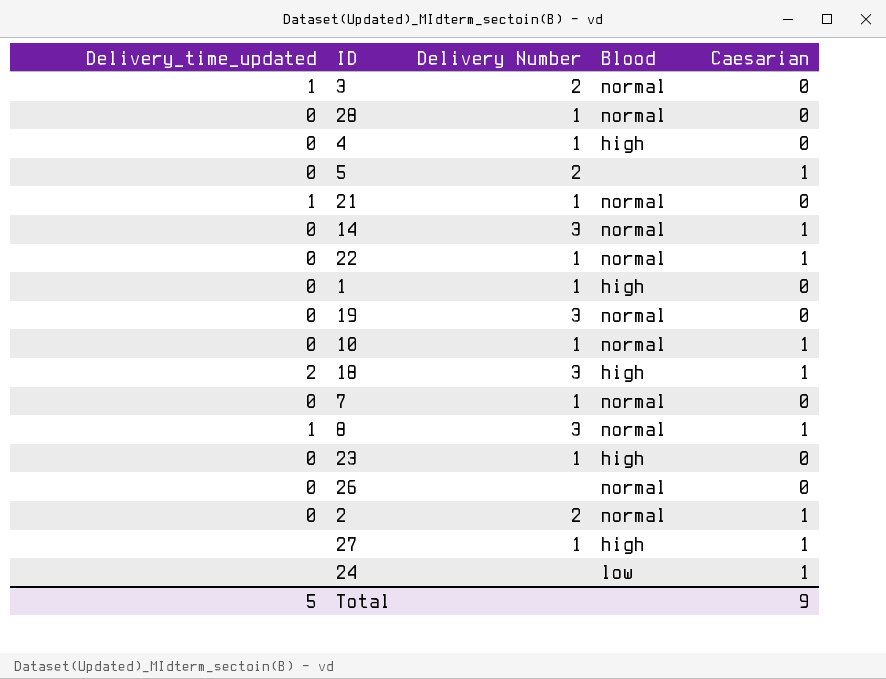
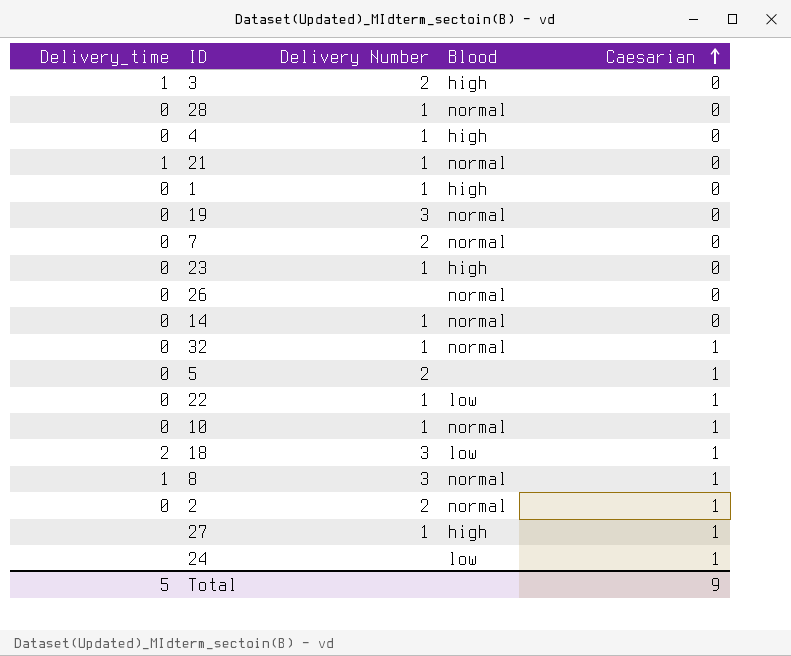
row order: none -> Caesarian ascending
column name: Delivery_time_updated -> Delivery_time
3 | Blood: normal -> high
7 | Delivery Number: 1 -> 2
14 | Delivery Number: 3 -> 1
14 | Caesarian: 1 -> 0
row 32: none -> 0 | 1 | normal | 1
22 | Blood: normal -> low
18 | Blood: high -> low

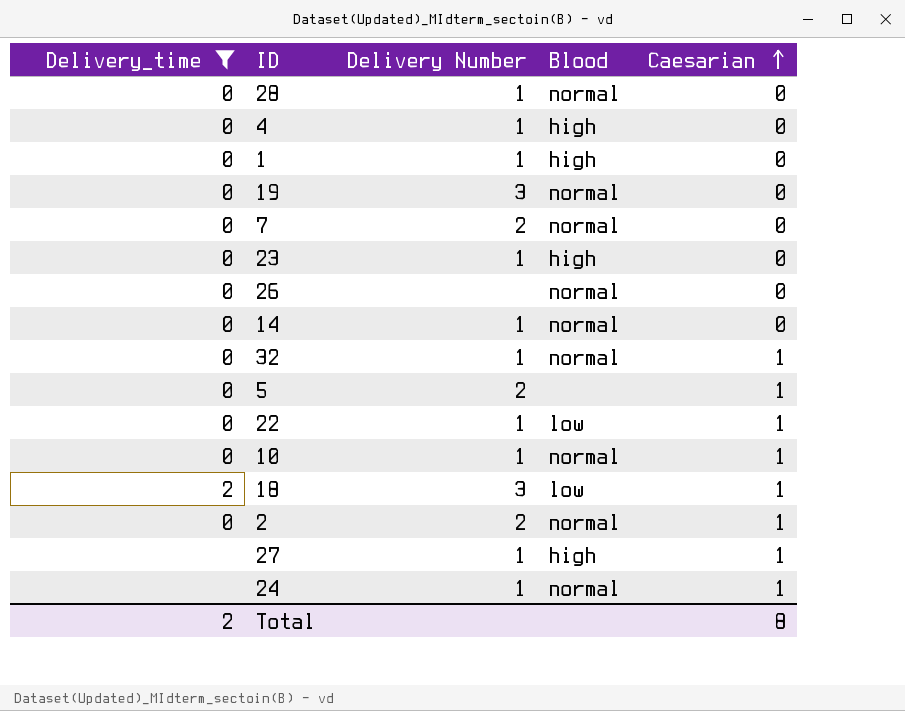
filter: none -> Delivery_time != 1
24 | Delivery Number: none -> 1
24 | Blood: low -> normal
Total | Delivery_time: 5 -> 2
Total | Caesarian: 9 -> 8

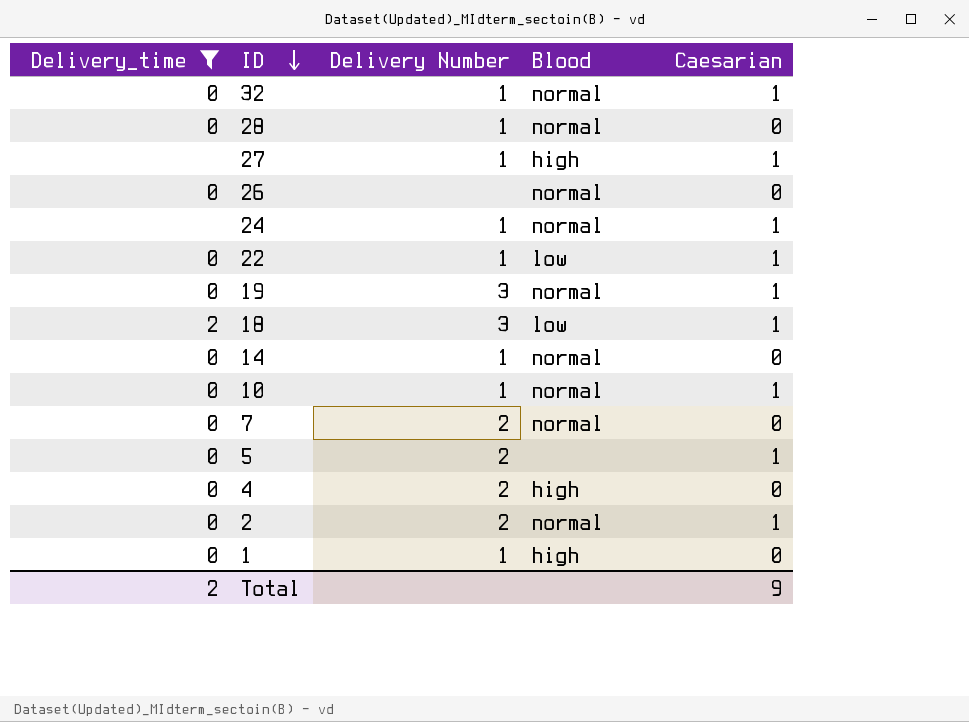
row order: Caesarian ascending -> ID descending
row 23: 0 | 1 | high | 0 -> none
19 | Caesarian: 0 -> 1
4 | Delivery Number: 1 -> 2
Total | Caesarian: 8 -> 9

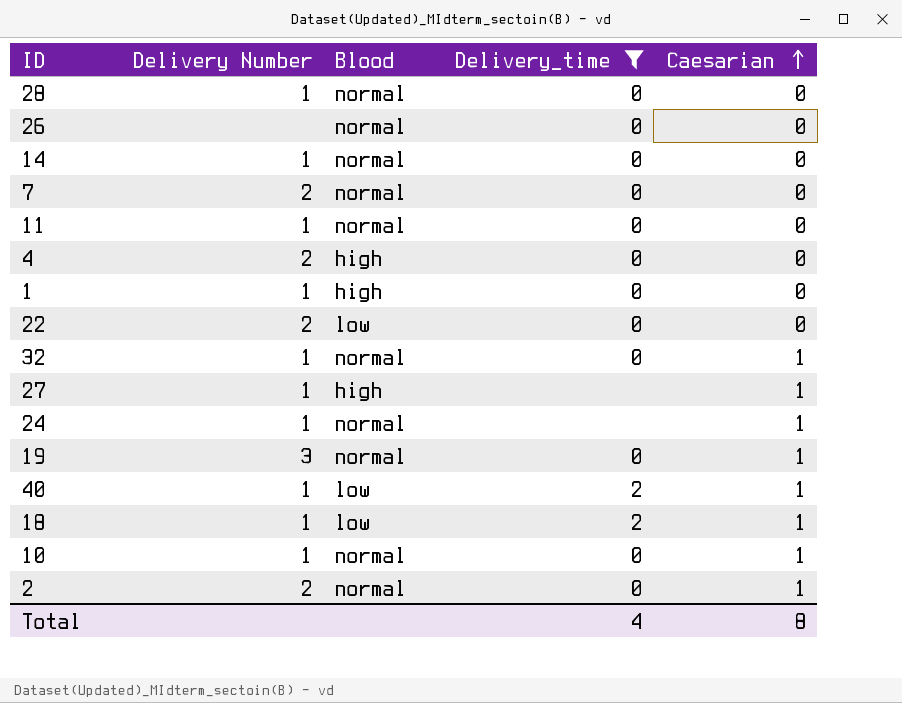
row order: ID descending -> Caesarian ascending
column Delivery_time | position: 1 -> 4
row 5: 0 | 2 | none | 1 -> none
row 11: none -> 1 | normal | 0 | 0
22 | Delivery Number: 1 -> 2
22 | Caesarian: 1 -> 0
row 40: none -> 1 | low | 2 | 1
18 | Delivery Number: 3 -> 1
Total | Delivery_time: 2 -> 4
Total | Caesarian: 9 -> 8

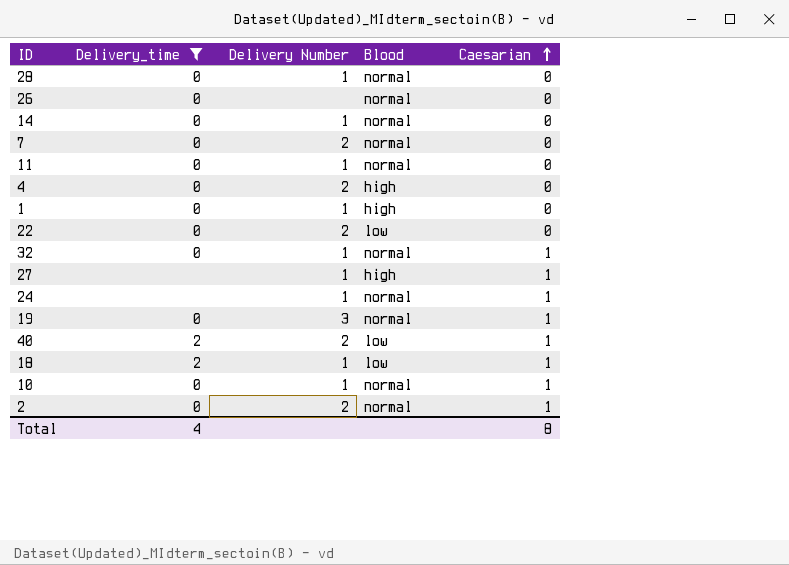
column Delivery_time | position: 4 -> 2
40 | Delivery Number: 1 -> 2

